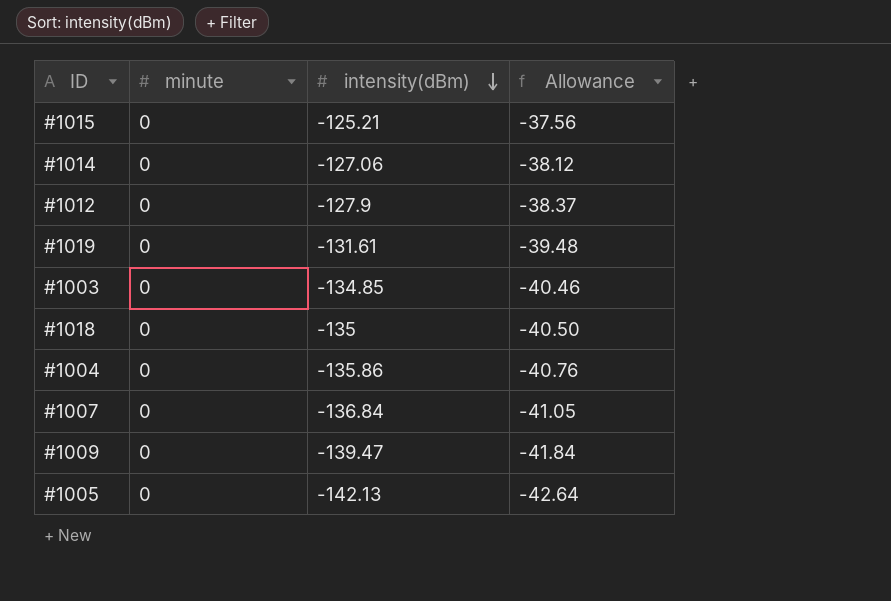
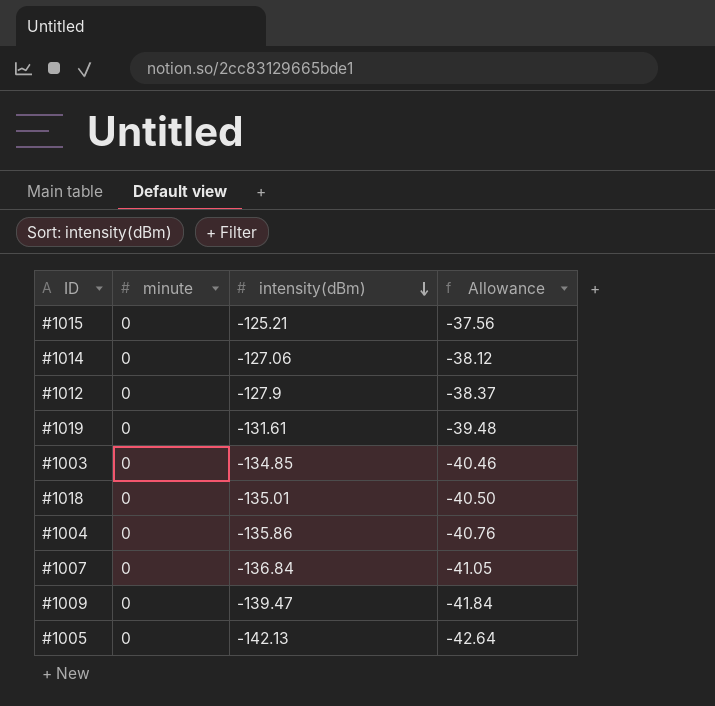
#1018 | intensity(dBm): -135 -> -135.01

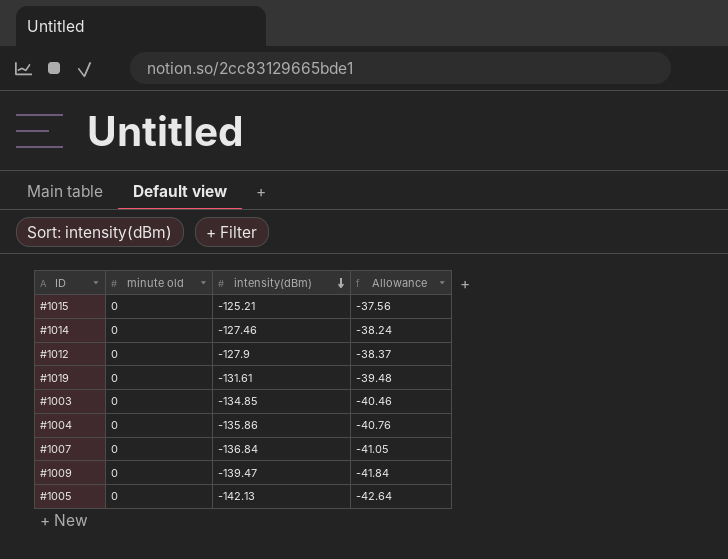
column name: minute -> minute old
row #1018: 0 | -135.01 | -40.50 -> none
#1014 | intensity(dBm): -127.06 -> -127.46
#1014 | Allowance: -38.12 -> -38.24

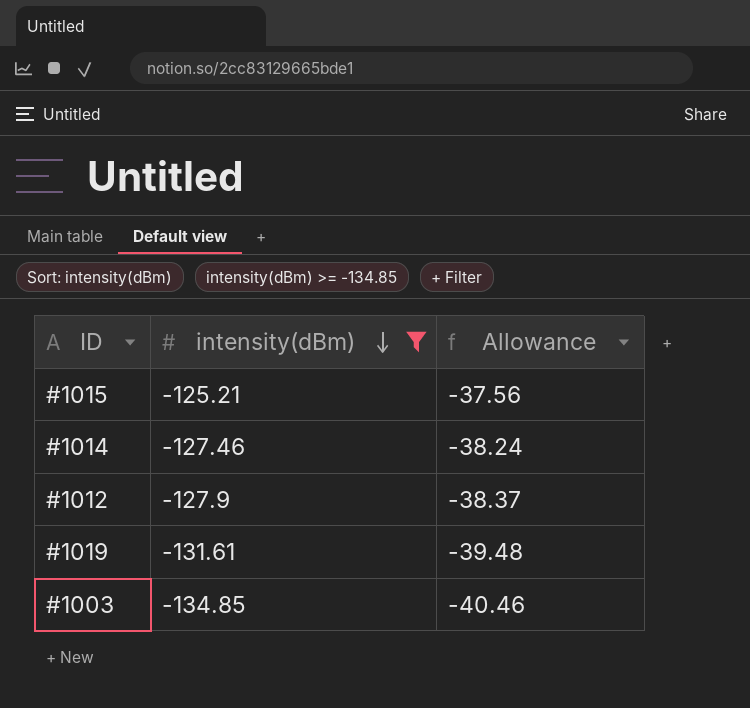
filter: none -> intensity(dBm) >= -134.85
column minute old | position: 2 -> none

